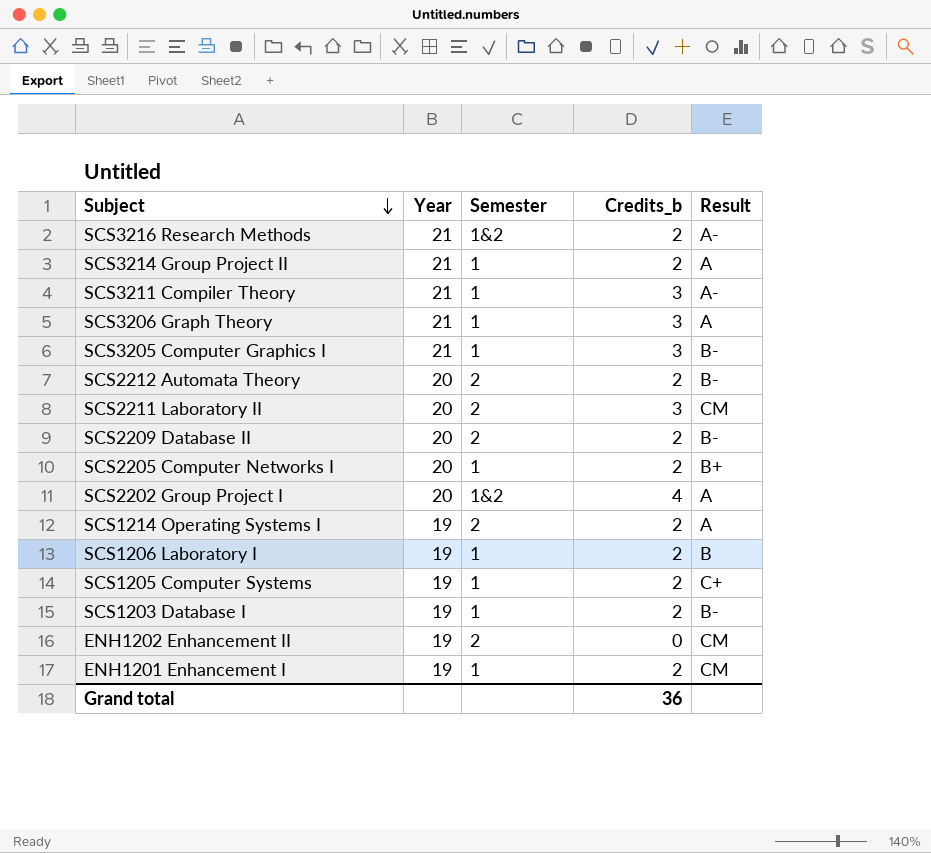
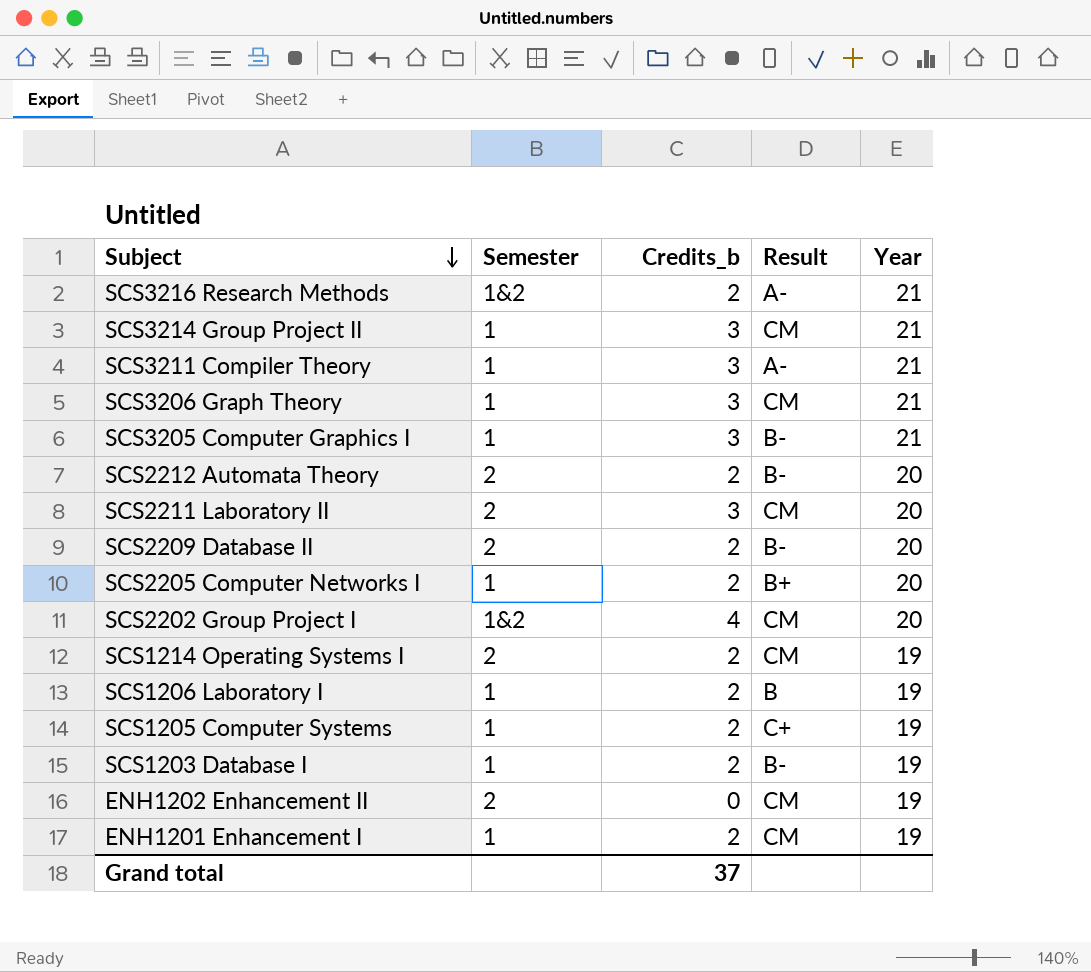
column Year | position: 2 -> 5
SCS3214 Group Project II | Credits_b: 2 -> 3
SCS3214 Group Project II | Result: A -> CM
SCS3206 Graph Theory | Result: A -> CM
SCS2202 Group Project I | Result: A -> CM
SCS1214 Operating Systems I | Result: A -> CM
Grand total | Credits_b: 36 -> 37

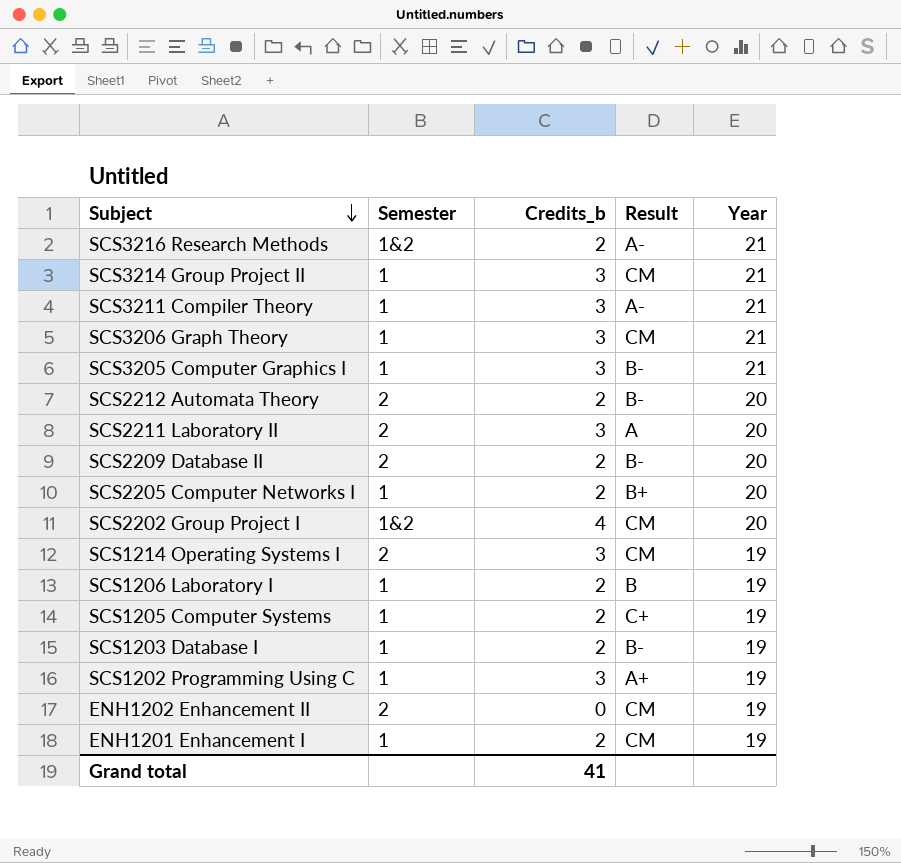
SCS2211 Laboratory II | Result: CM -> A
SCS1214 Operating Systems I | Credits_b: 2 -> 3
row SCS1202 Programming Using C: none -> 1 | 3 | A+ | 19
Grand total | Credits_b: 37 -> 41

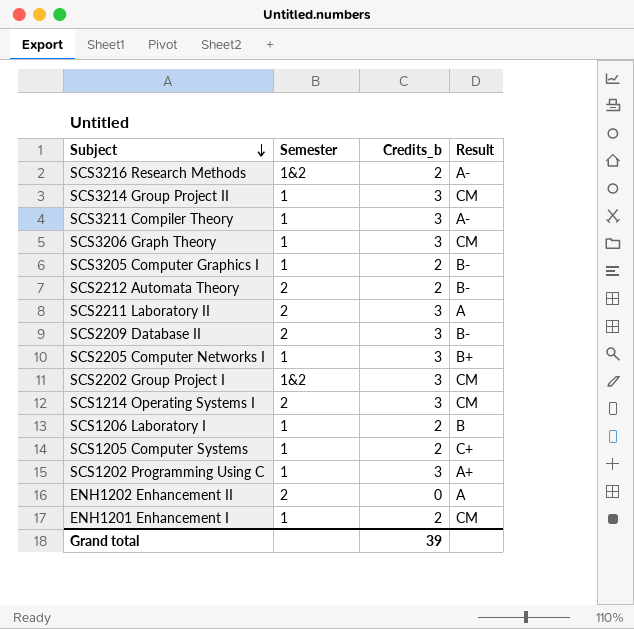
column Year | position: 5 -> none
row SCS1203 Database I: 1 | 2 | B- | 19 -> none
SCS3205 Computer Graphics I | Credits_b: 3 -> 2
SCS2209 Database II | Credits_b: 2 -> 3
SCS2205 Computer Networks I | Credits_b: 2 -> 3
SCS2202 Group Project I | Credits_b: 4 -> 3
ENH1202 Enhancement II | Result: CM -> A
Grand total | Credits_b: 41 -> 39

